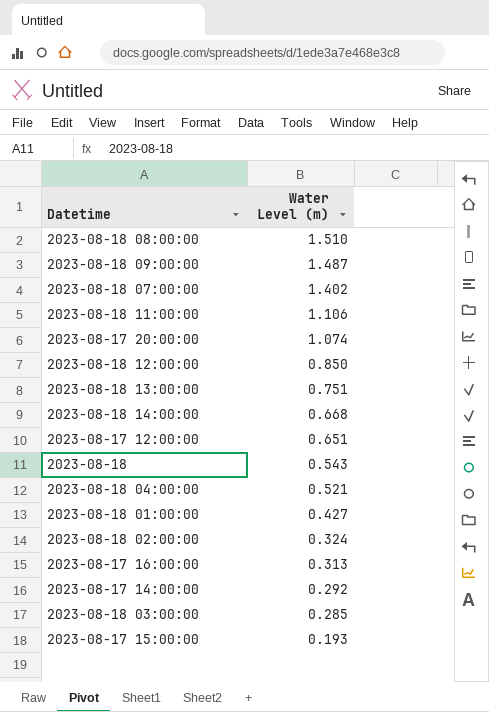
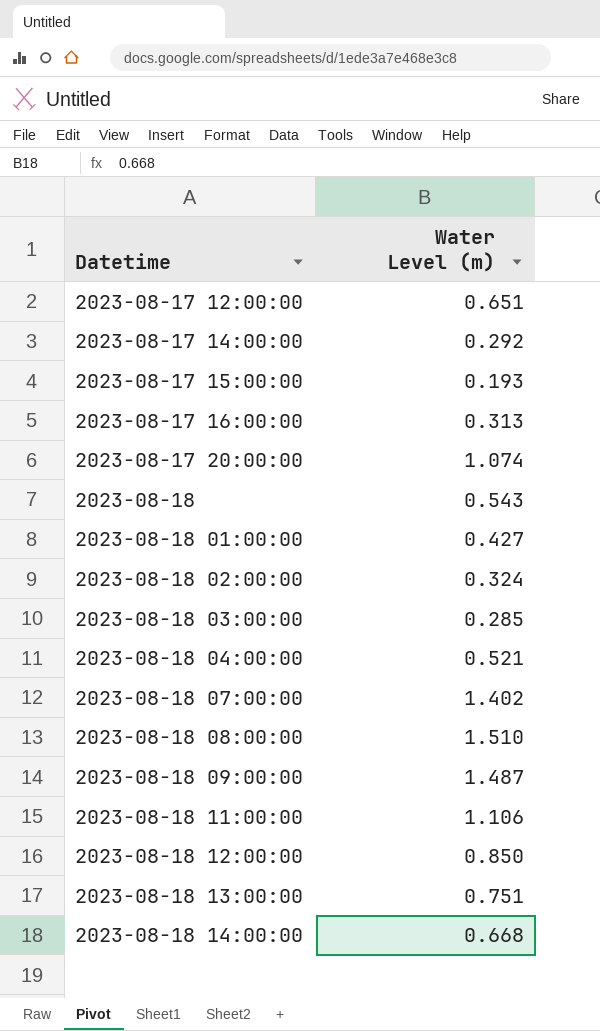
row order: Water Level (m) descending -> Datetime ascending

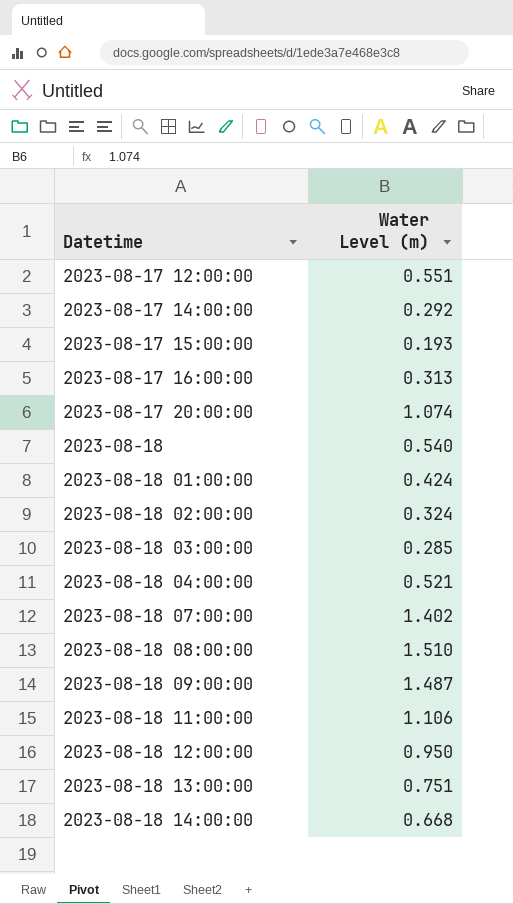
2023-08-17 12:00:00 | Water Level (m): 0.651 -> 0.551
2023-08-18 | Water Level (m): 0.543 -> 0.540
2023-08-18 01:00:00 | Water Level (m): 0.427 -> 0.424
2023-08-18 12:00:00 | Water Level (m): 0.850 -> 0.950

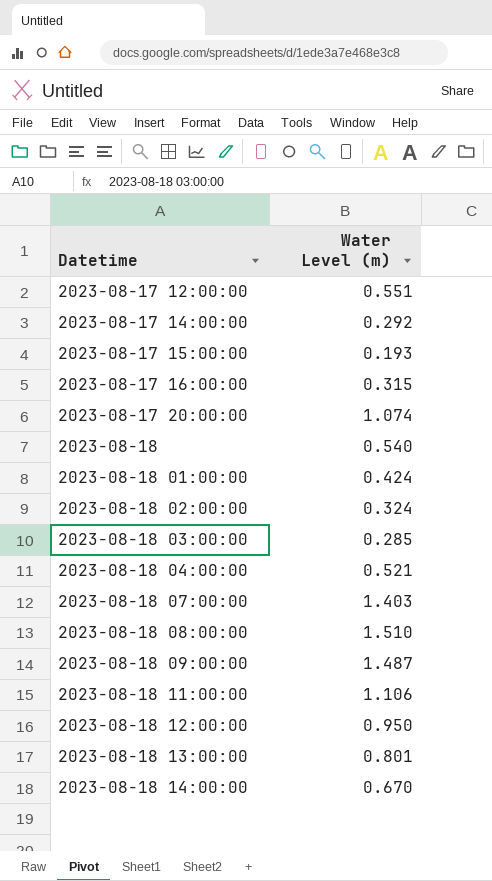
2023-08-17 16:00:00 | Water Level (m): 0.313 -> 0.315
2023-08-18 07:00:00 | Water Level (m): 1.402 -> 1.403
2023-08-18 13:00:00 | Water Level (m): 0.751 -> 0.801
2023-08-18 14:00:00 | Water Level (m): 0.668 -> 0.670

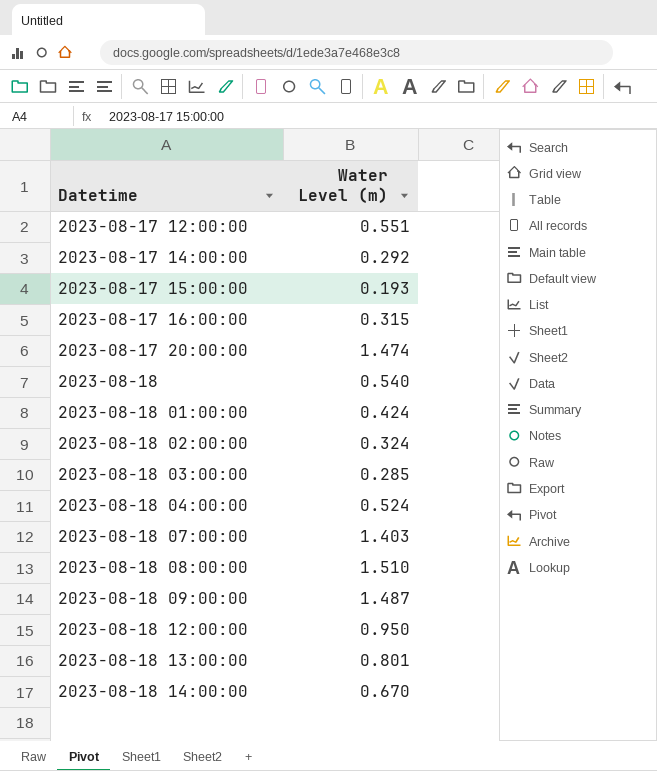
row 2023-08-18 11:00:00: 1.106 -> none
2023-08-17 20:00:00 | Water Level (m): 1.074 -> 1.474
2023-08-18 04:00:00 | Water Level (m): 0.521 -> 0.524

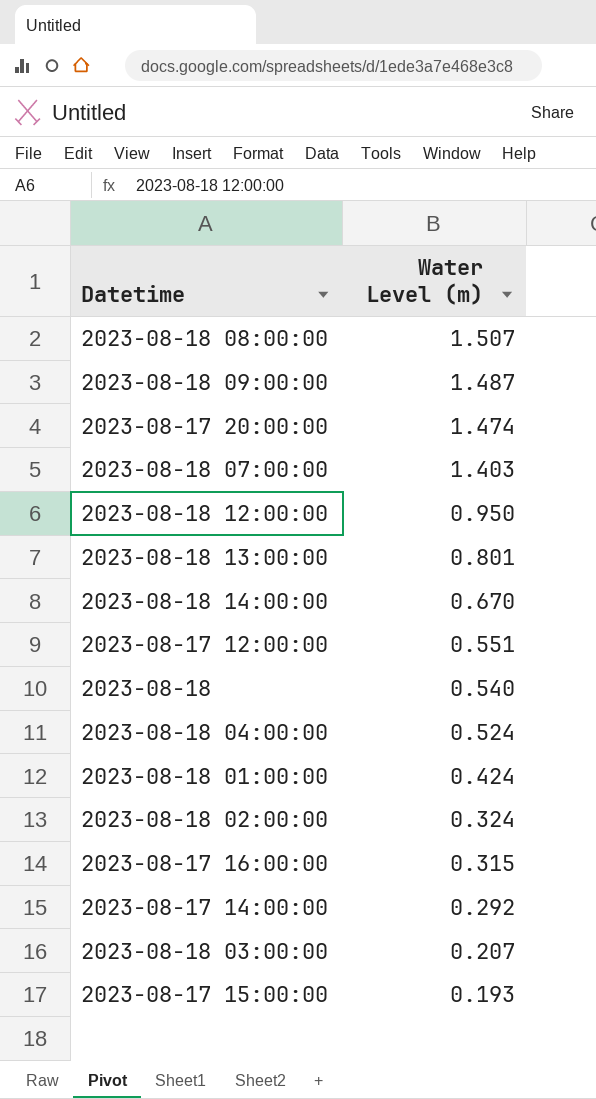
row order: Datetime ascending -> Water Level (m) descending
2023-08-18 08:00:00 | Water Level (m): 1.510 -> 1.507
2023-08-18 03:00:00 | Water Level (m): 0.285 -> 0.207

